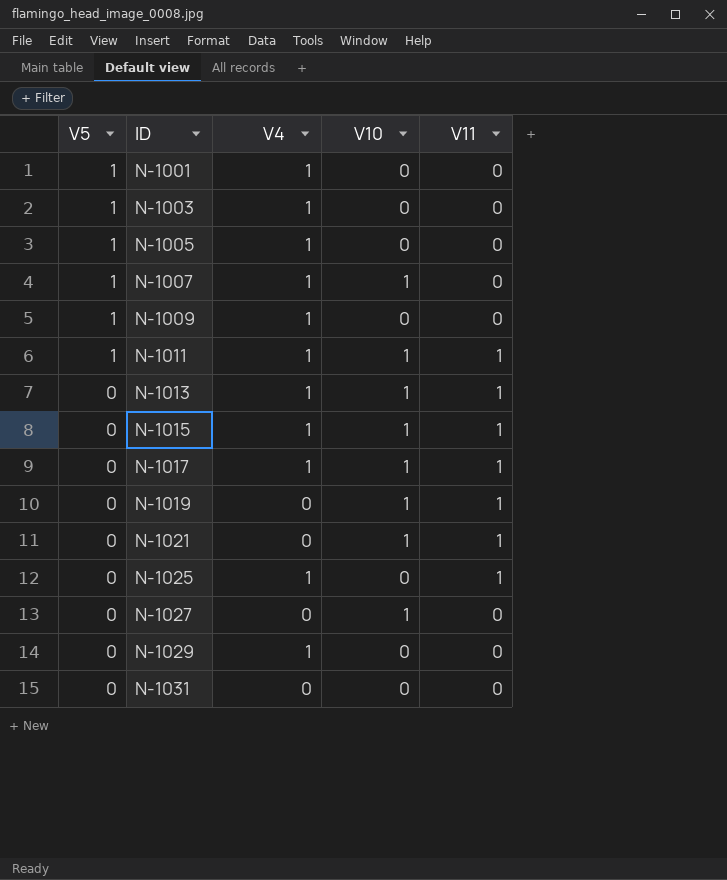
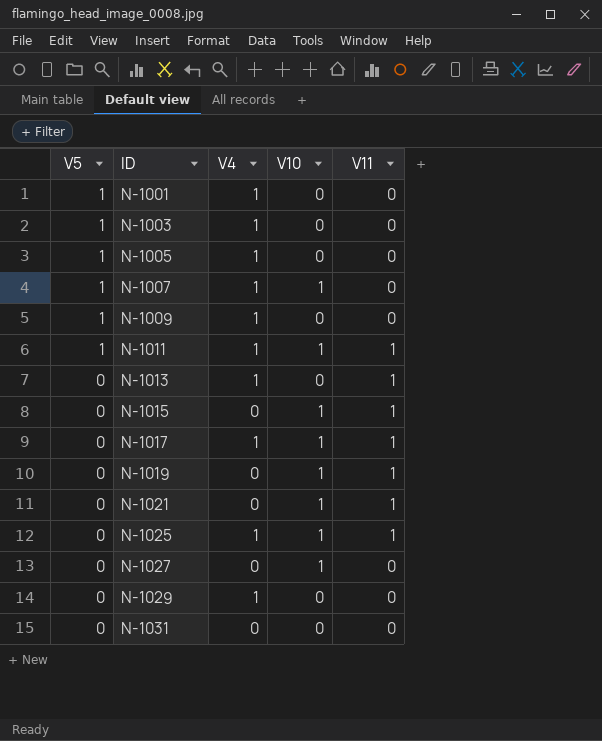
N-1013 | V10: 1 -> 0
N-1015 | V4: 1 -> 0
N-1025 | V10: 0 -> 1

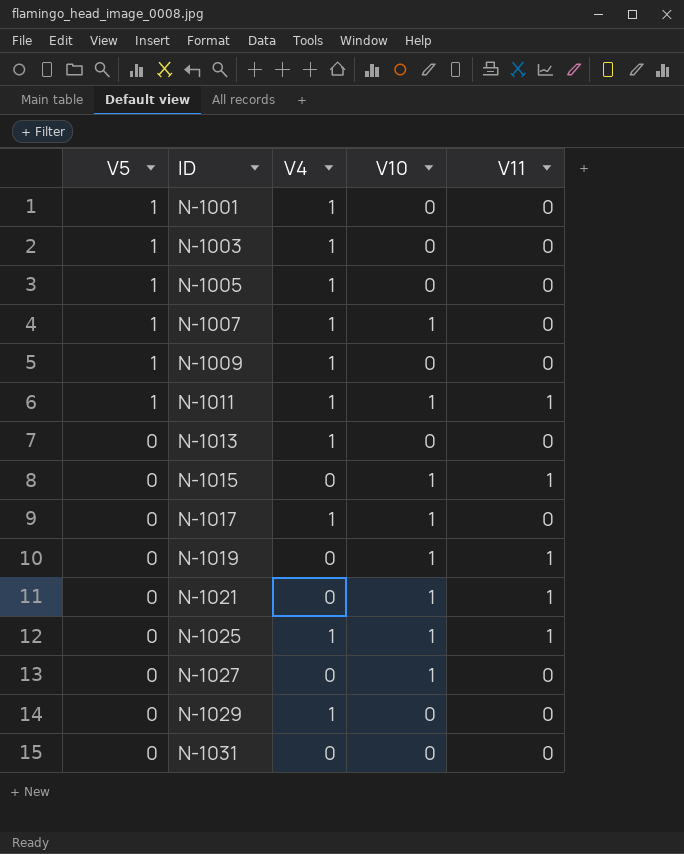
N-1013 | V11: 1 -> 0
N-1017 | V11: 1 -> 0

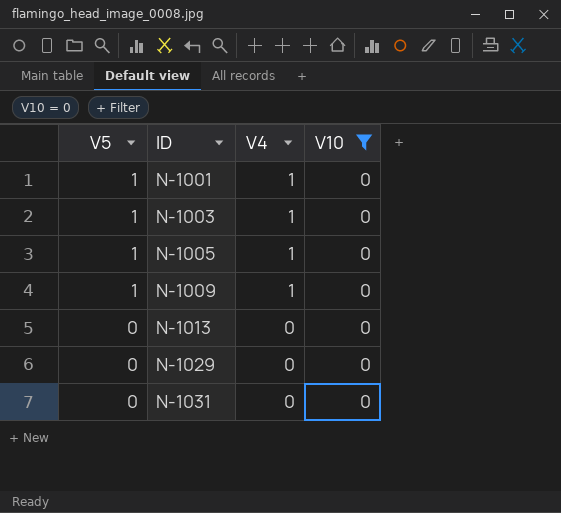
filter: none -> V10 = 0
column V11 | position: 5 -> none
N-1013 | V4: 1 -> 0
N-1029 | V4: 1 -> 0

